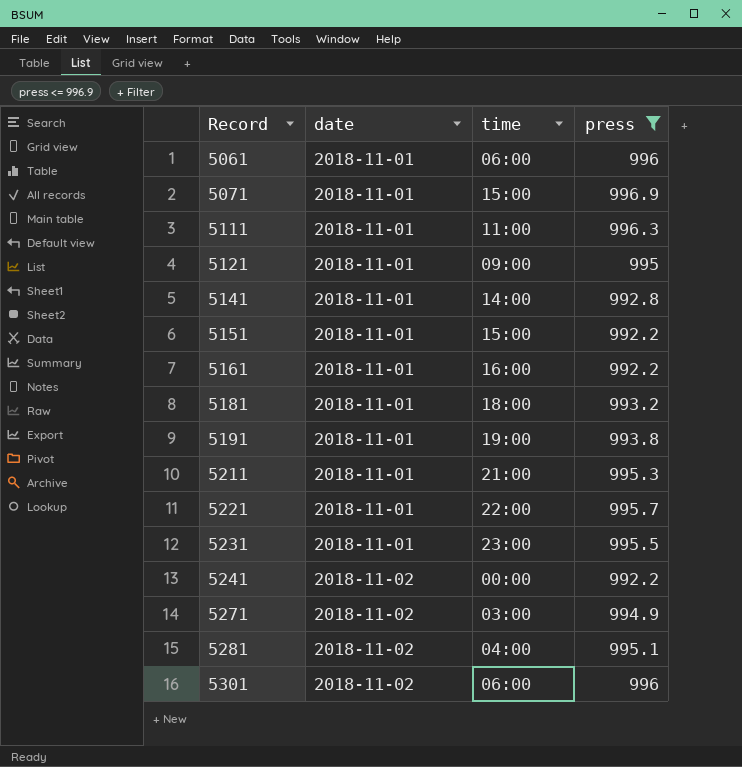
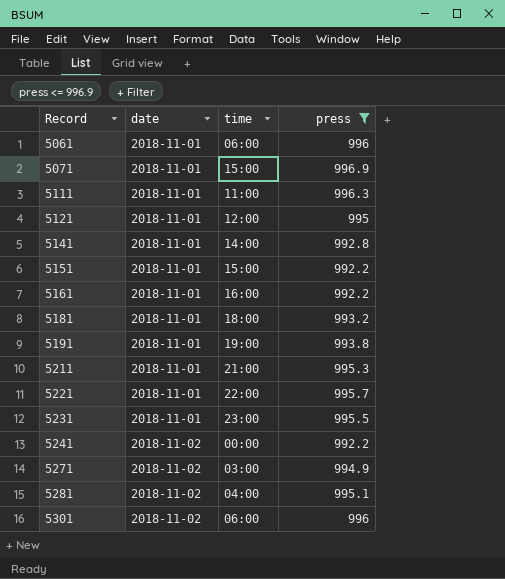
5121 | time: 09:00 -> 12:00

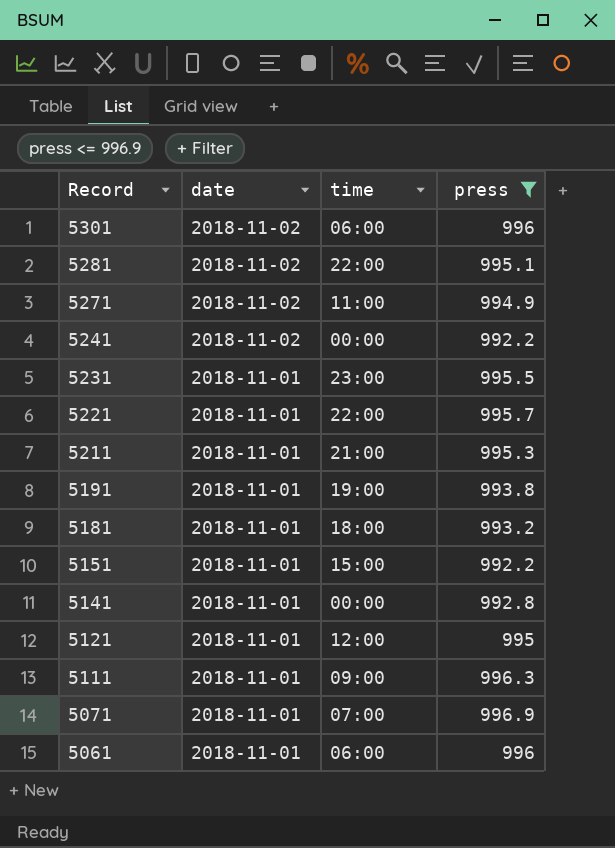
row order: Record ascending -> Record descending
row 5161: 2018-11-01 | 16:00 | 992.2 -> none
5281 | time: 04:00 -> 22:00
5271 | time: 03:00 -> 11:00
5141 | time: 14:00 -> 00:00
5111 | time: 11:00 -> 09:00
5071 | time: 15:00 -> 07:00

